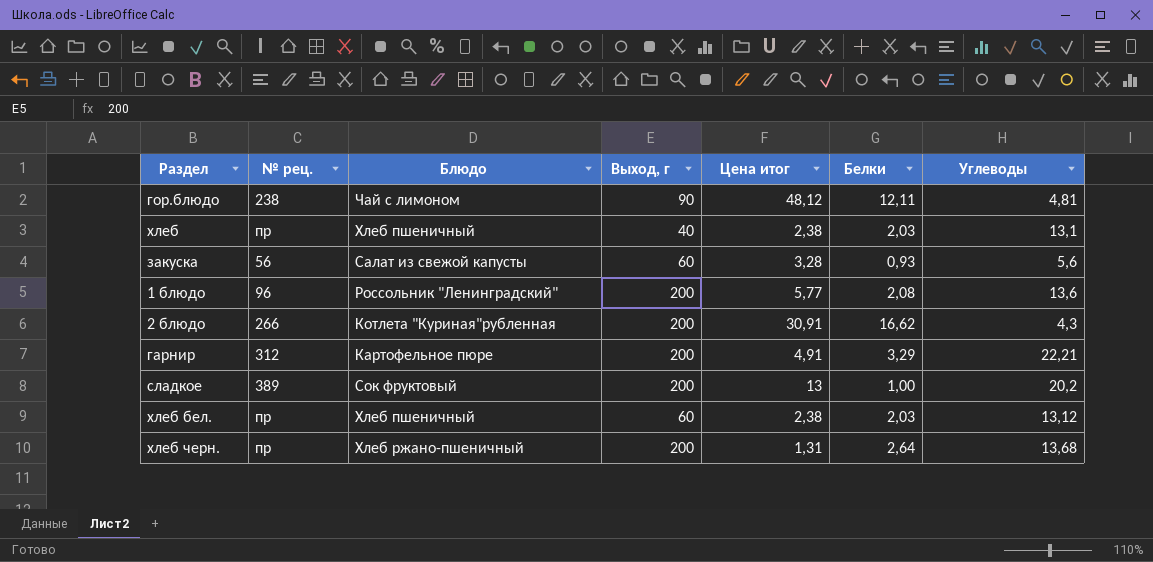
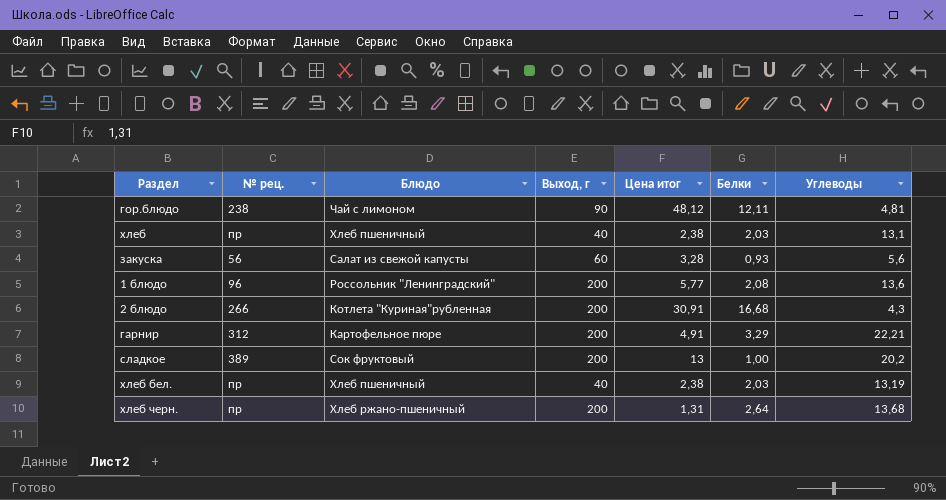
2 блюдо | Белки: 16,62 -> 16,68
хлеб бел. | Выход, г: 60 -> 40
хлеб бел. | Углеводы: 13,12 -> 13,19

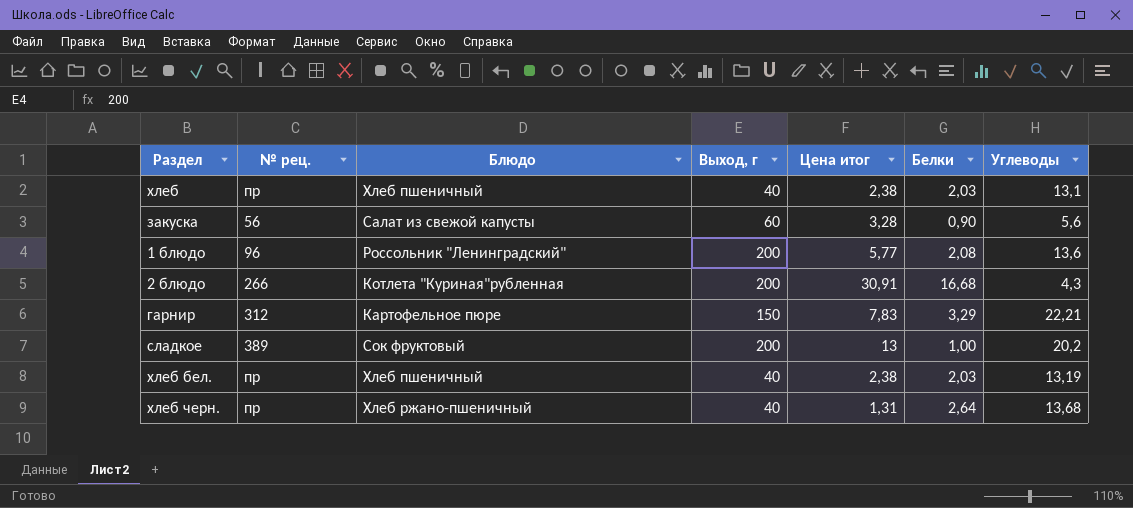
row гор.блюдо: 238 | Чай с лимоном | 90 | 48,12 | 12,11 | 4,81 -> none
закуска | Белки: 0,93 -> 0,90
гарнир | Выход, г: 200 -> 150
гарнир | Цена итог: 4,91 -> 7,83
хлеб черн. | Выход, г: 200 -> 40

